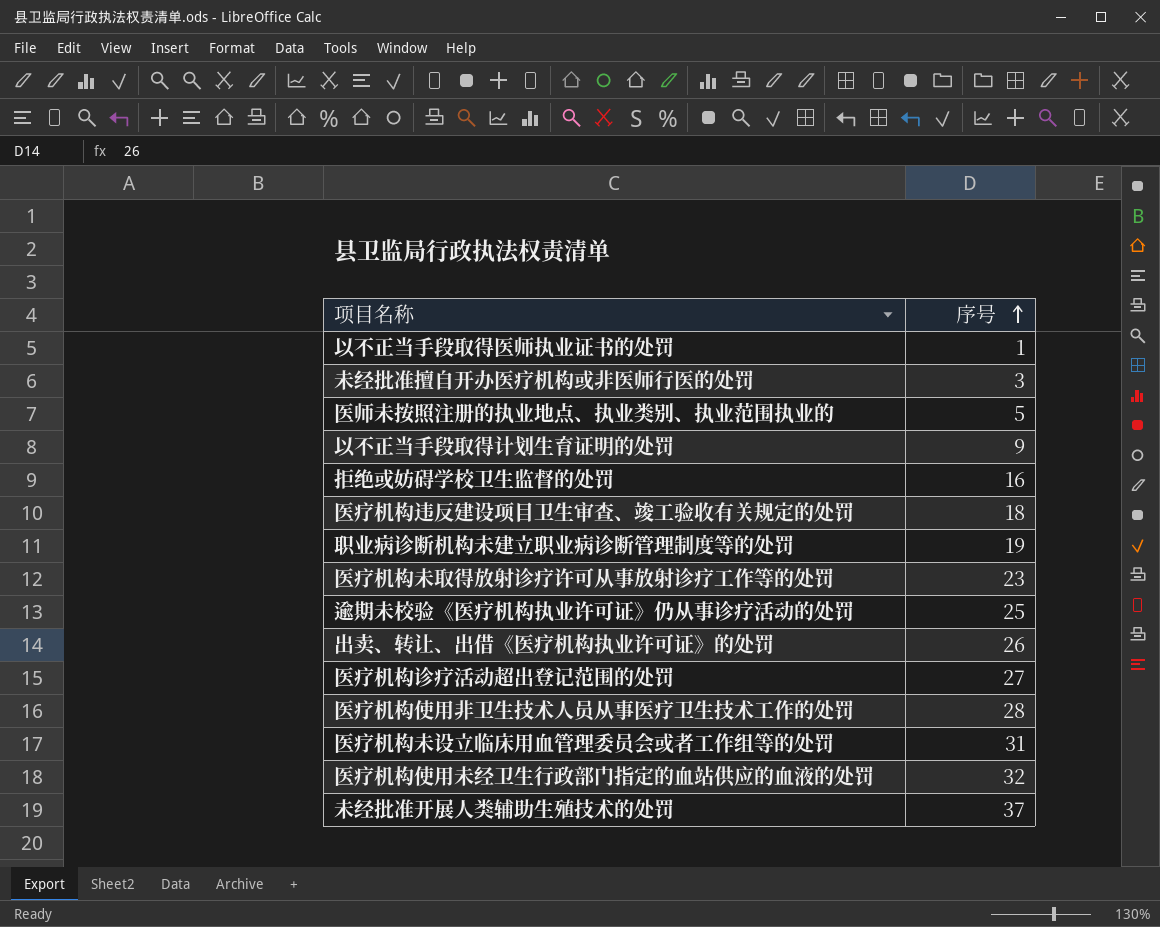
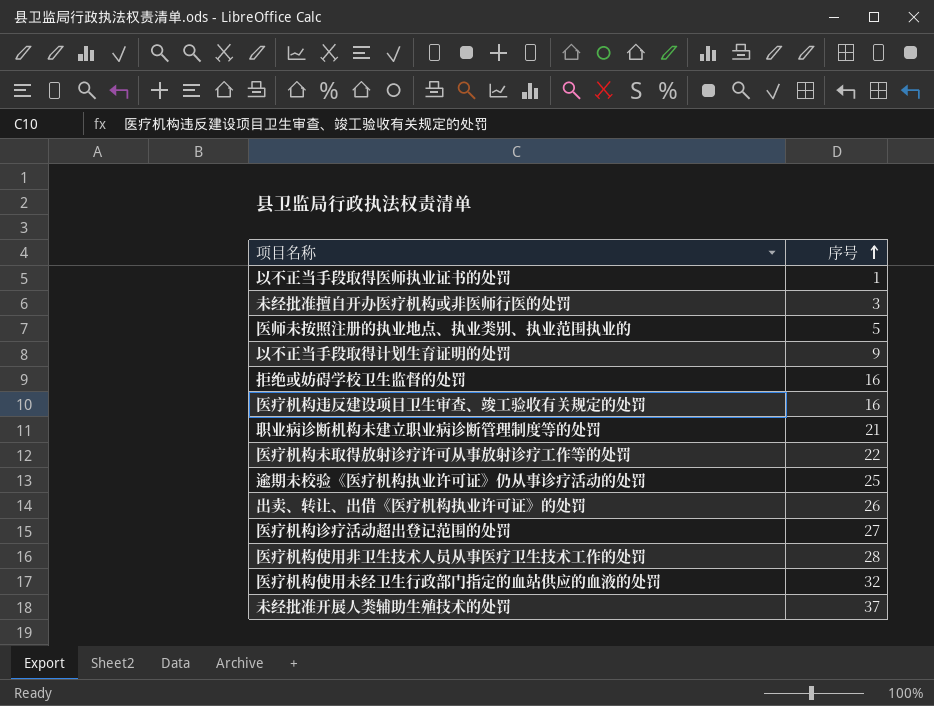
row 医疗机构未设立临床用血管理委员会或者工作组等的处罚: 31 -> none
医疗机构违反建设项目卫生审查、竣工验收有关规定的处罚 | 序号: 18 -> 16
职业病诊断机构未建立职业病诊断管理制度等的处罚 | 序号: 19 -> 21
医疗机构未取得放射诊疗许可从事放射诊疗工作等的处罚 | 序号: 23 -> 22

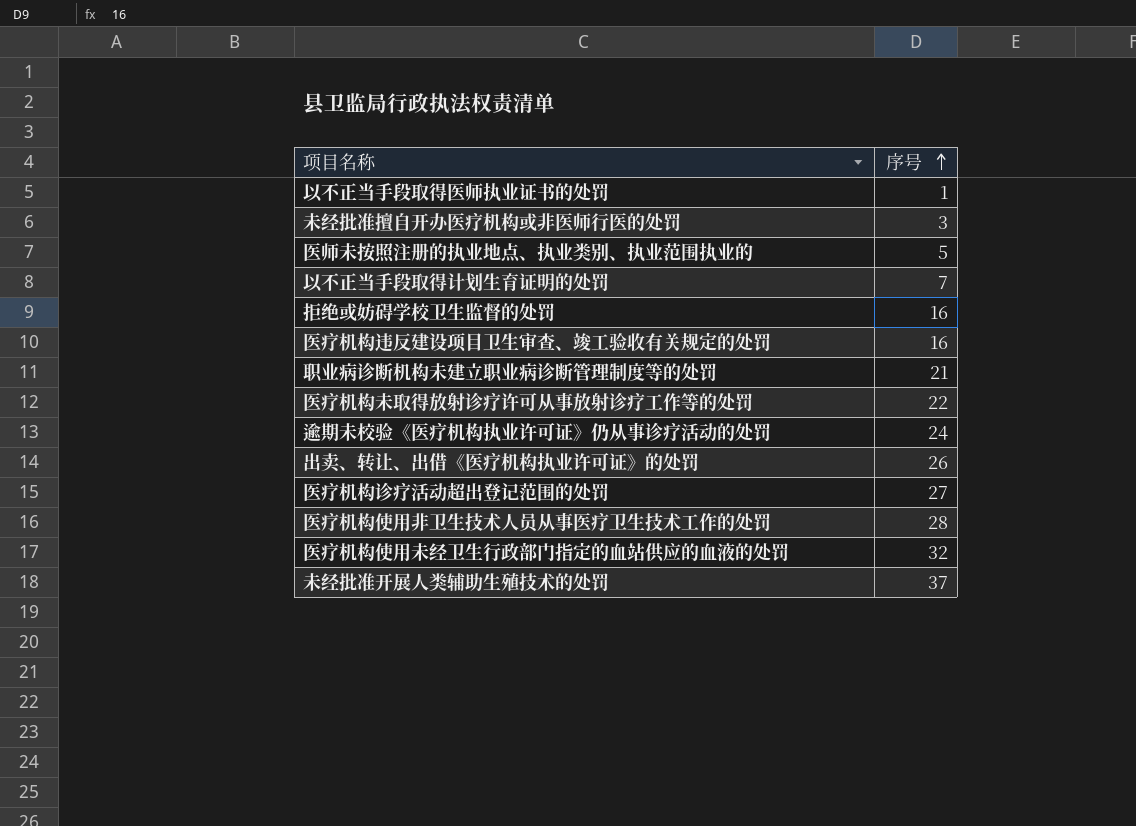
以不正当手段取得计划生育证明的处罚 | 序号: 9 -> 7
逾期未校验《医疗机构执业许可证》仍从事诊疗活动的处罚 | 序号: 25 -> 24

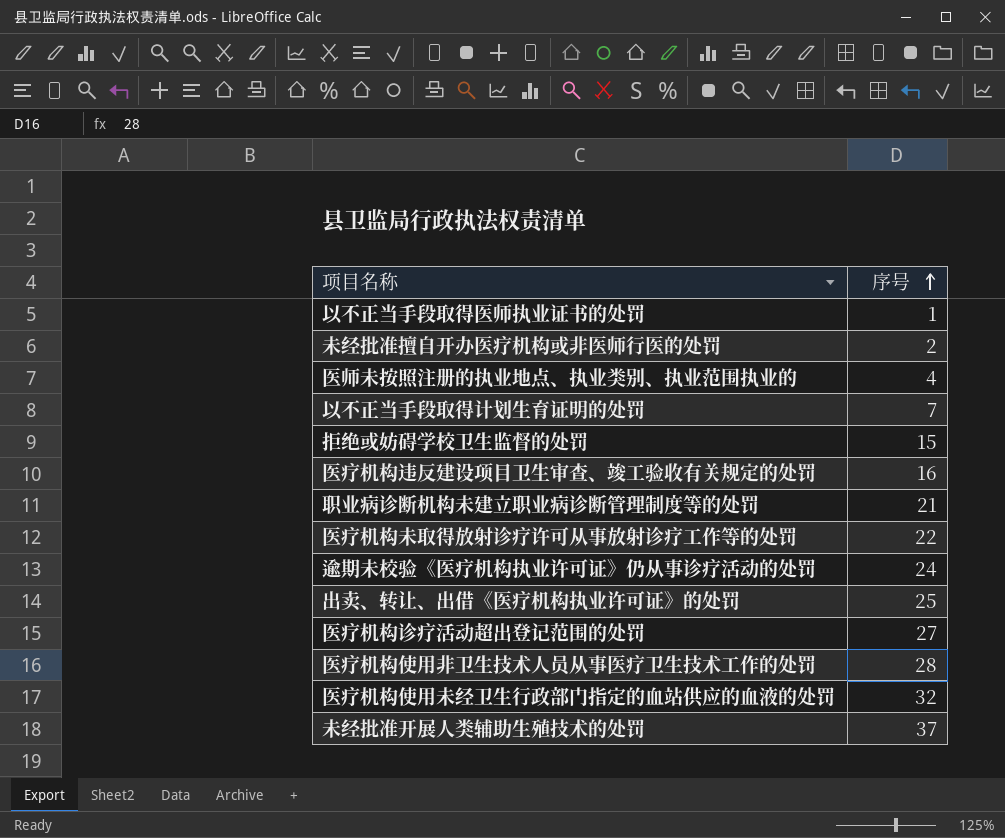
未经批准擅自开办医疗机构或非医师行医的处罚 | 序号: 3 -> 2
医师未按照注册的执业地点、执业类别、执业范围执业的 | 序号: 5 -> 4
拒绝或妨碍学校卫生监督的处罚 | 序号: 16 -> 15
出卖、转让、出借《医疗机构执业许可证》的处罚 | 序号: 26 -> 25

